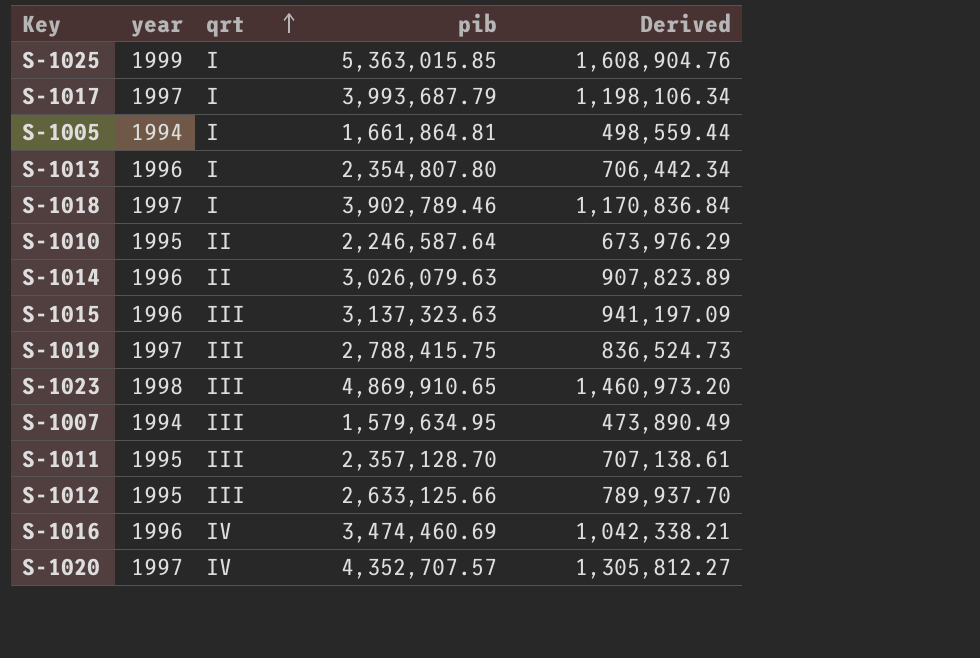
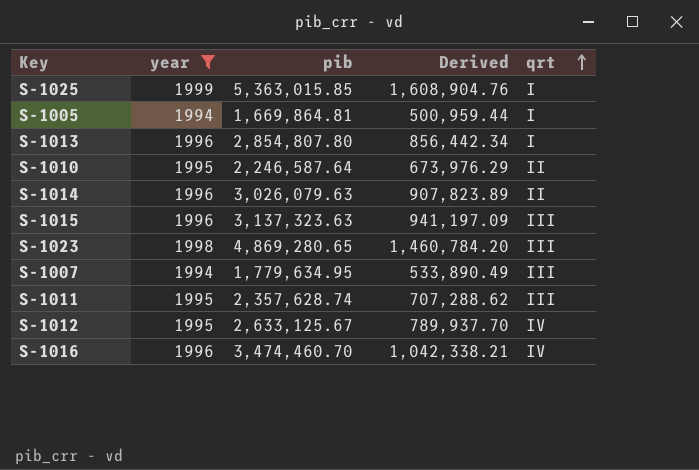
filter: none -> year != 1997
column qrt | position: 3 -> 5
S-1005 | pib: 1,661,864.81 -> 1,669,864.81
S-1005 | Derived: 498,559.44 -> 500,959.44
S-1013 | pib: 2,354,807.80 -> 2,854,807.80
S-1013 | Derived: 706,442.34 -> 856,442.34
S-1023 | pib: 4,869,910.65 -> 4,869,280.65
S-1023 | Derived: 1,460,973.20 -> 1,460,784.20
S-1007 | pib: 1,579,634.95 -> 1,779,634.95
S-1007 | Derived: 473,890.49 -> 533,890.49
S-1011 | pib: 2,357,128.70 -> 2,357,628.74
S-1011 | Derived: 707,138.61 -> 707,288.62
S-1012 | pib: 2,633,125.66 -> 2,633,125.67
S-1012 | qrt: III -> IV
S-1016 | pib: 3,474,460.69 -> 3,474,460.70

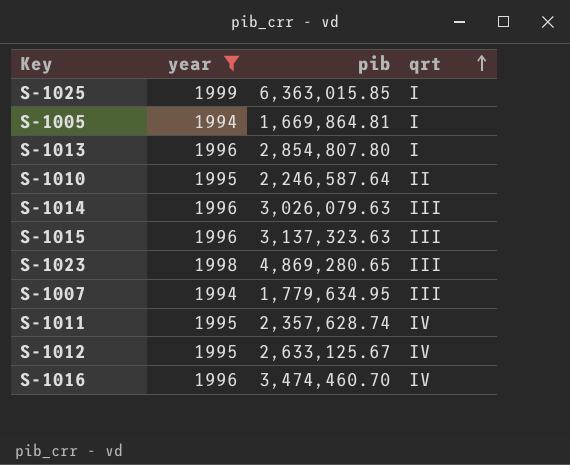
column Derived | formula: [pib] * 0.3 -> none
S-1025 | pib: 5,363,015.85 -> 6,363,015.85
S-1014 | qrt: II -> III
S-1011 | qrt: III -> IV

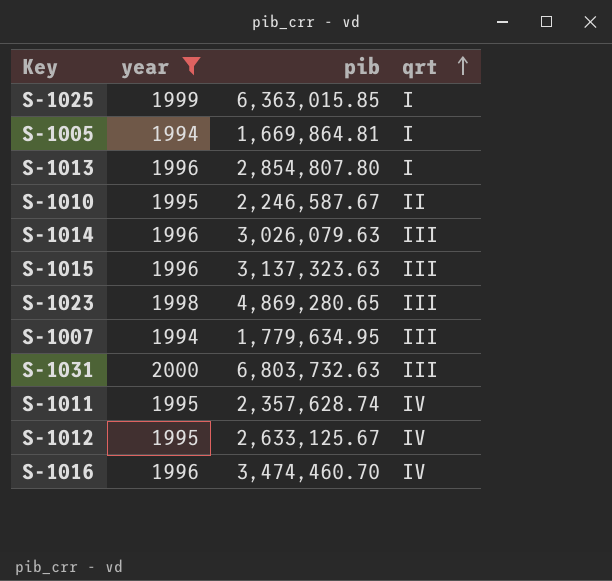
S-1010 | pib: 2,246,587.64 -> 2,246,587.67
row S-1031: none -> 2000 | 6,803,732.63 | III

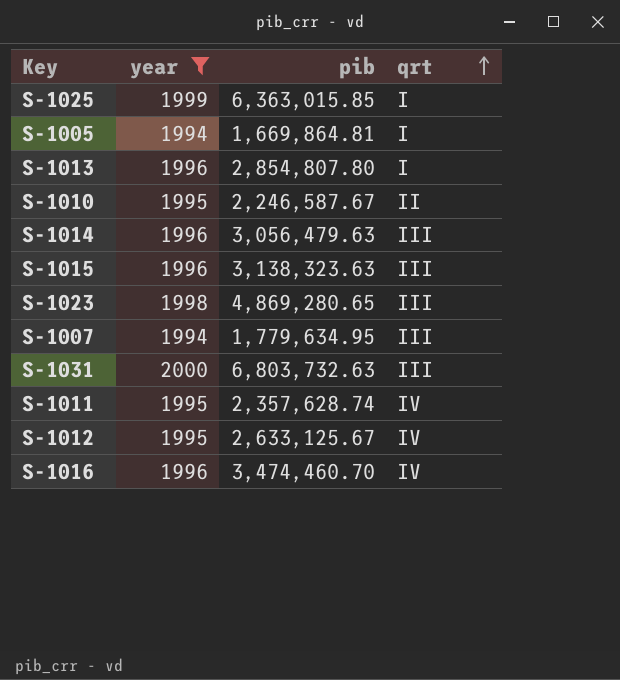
S-1014 | pib: 3,026,079.63 -> 3,056,479.63
S-1015 | pib: 3,137,323.63 -> 3,138,323.63

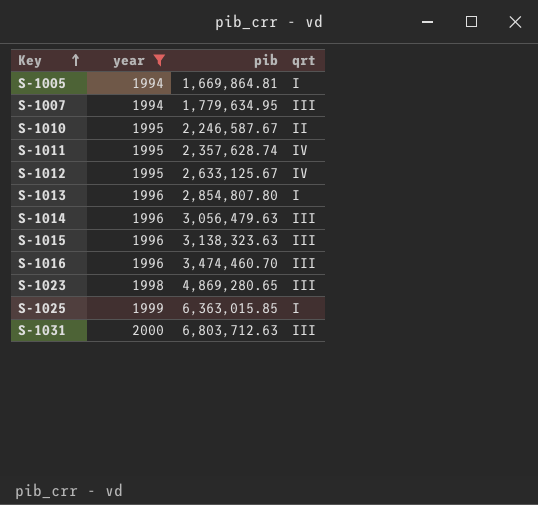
row order: qrt ascending -> Key ascending
S-1016 | qrt: IV -> III
S-1031 | pib: 6,803,732.63 -> 6,803,712.63

